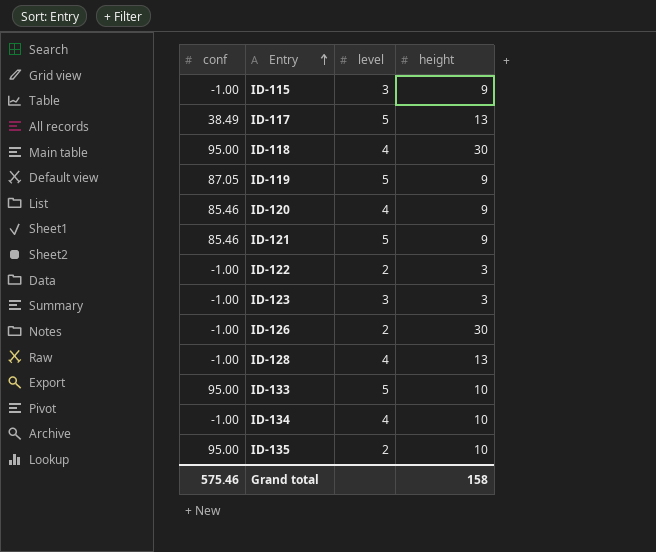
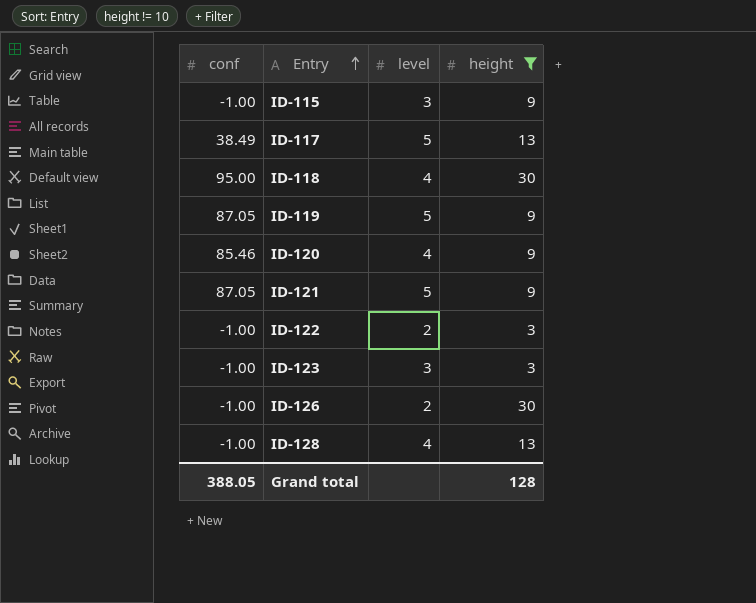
filter: none -> height != 10
ID-121 | conf: 85.46 -> 87.05
Grand total | conf: 575.46 -> 388.05
Grand total | height: 158 -> 128

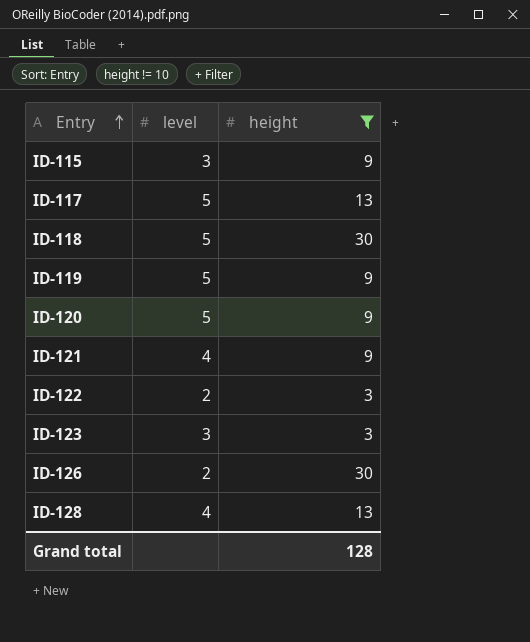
column conf | position: 1 -> none
ID-118 | level: 4 -> 5
ID-120 | level: 4 -> 5
ID-121 | level: 5 -> 4

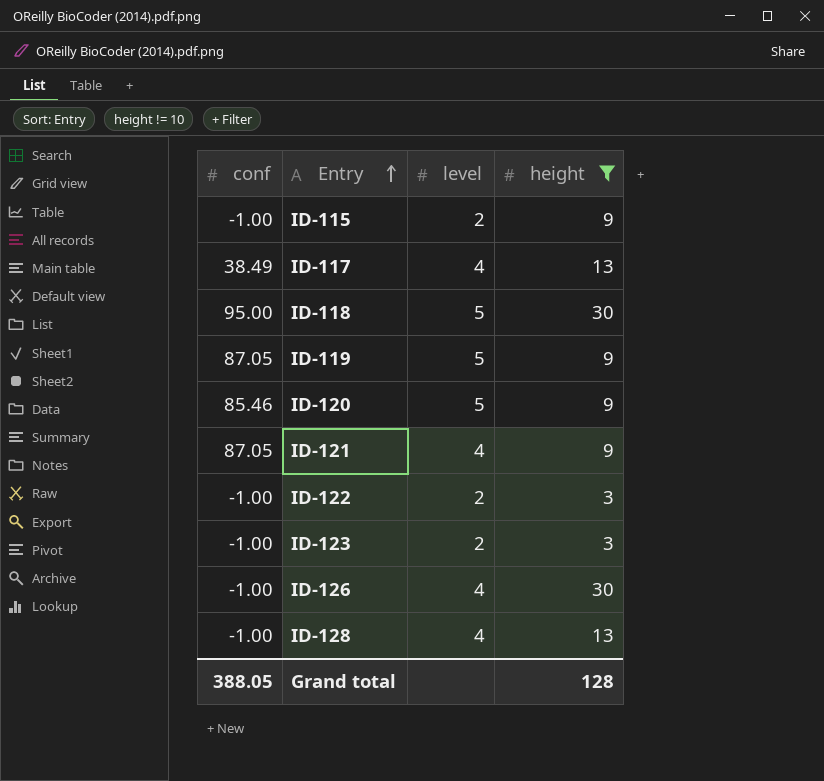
column conf | position: none -> 1
ID-115 | level: 3 -> 2
ID-117 | level: 5 -> 4
ID-123 | level: 3 -> 2
ID-126 | level: 2 -> 4

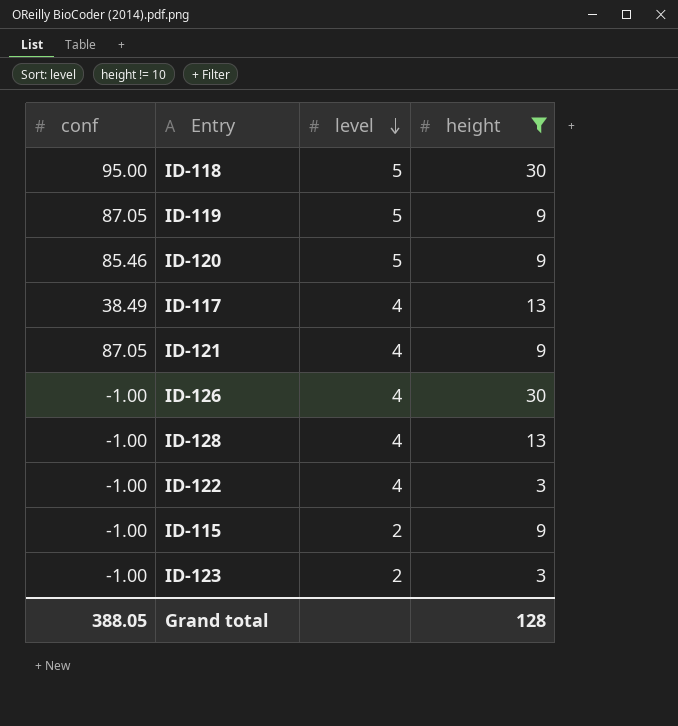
row order: Entry ascending -> level descending
ID-122 | level: 2 -> 4

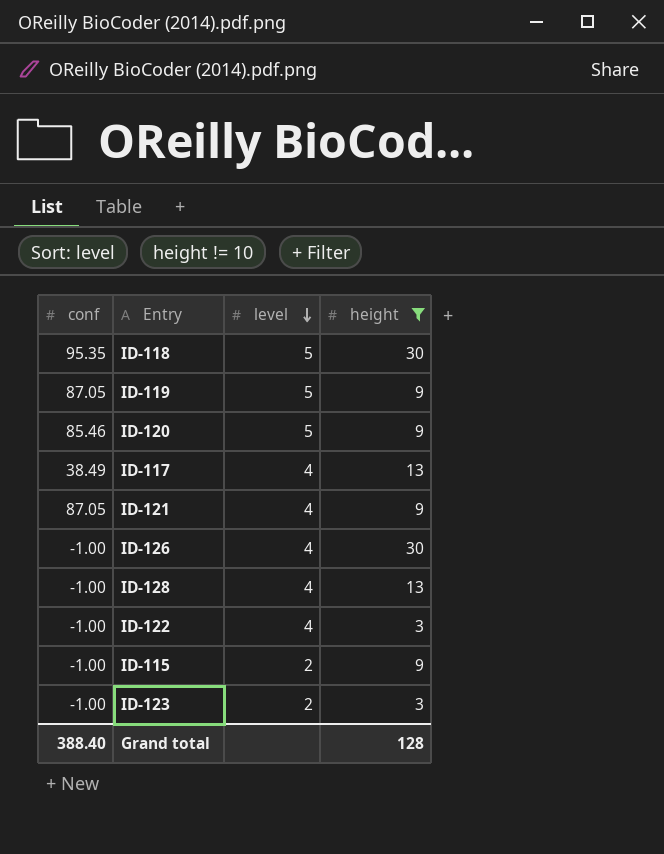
ID-118 | conf: 95.00 -> 95.35
Grand total | conf: 388.05 -> 388.40

